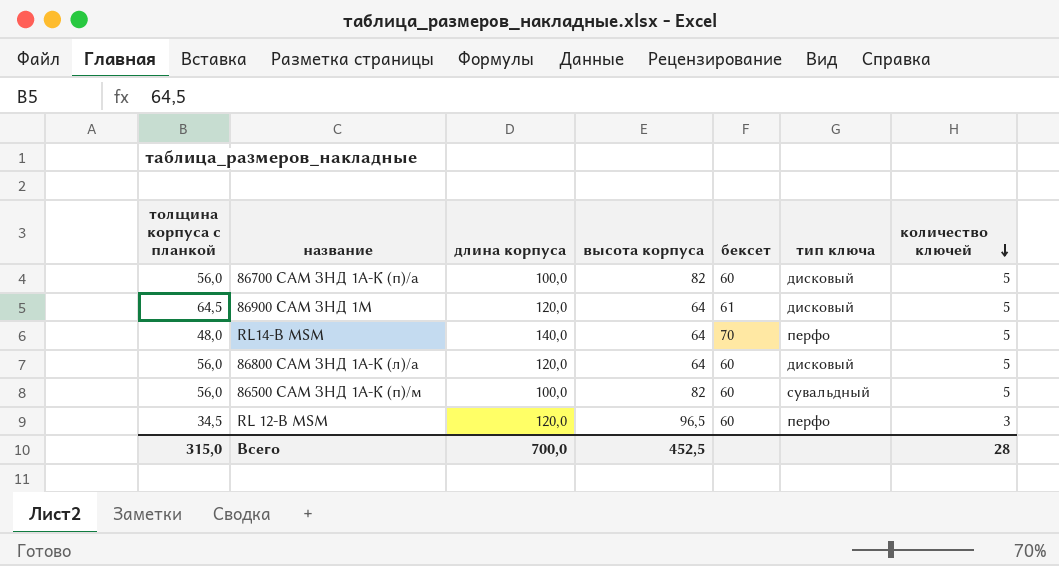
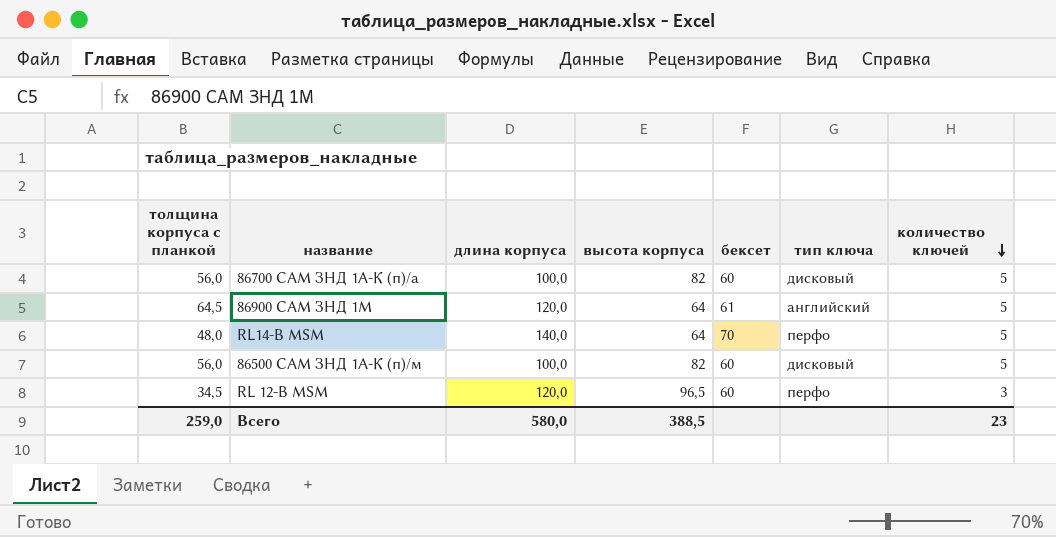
row 86800 САМ ЗНД 1А-К (л)/а: 56,0 | 120,0 | 64 | 60 | дисковый | 5 -> none
86900 САМ ЗНД 1М | тип ключа: дисковый -> английский
86500 САМ ЗНД 1А-К (п)/м | тип ключа: сувальдный -> дисковый
Всего | толщина корпуса с планкой: 315,0 -> 259,0
Всего | длина корпуса: 700,0 -> 580,0
Всего | высота корпуса: 452,5 -> 388,5
Всего | количество ключей: 28 -> 23

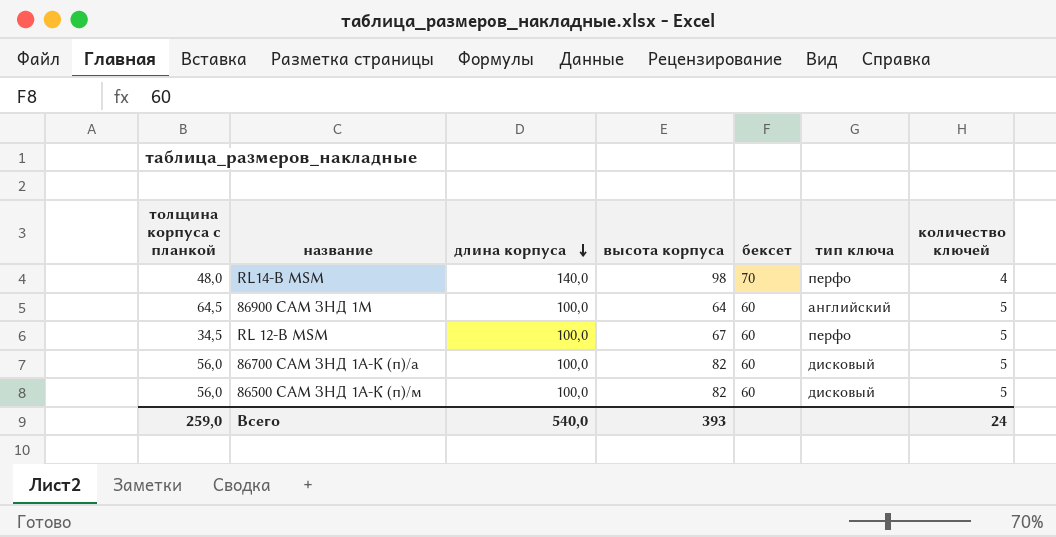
row order: количество ключей descending -> длина корпуса descending
RL14-B MSM | высота корпуса: 64 -> 98
RL14-B MSM | количество ключей: 5 -> 4
86900 САМ ЗНД 1М | длина корпуса: 120,0 -> 100,0
86900 САМ ЗНД 1М | бексет: 61 -> 60
RL 12-B MSM | длина корпуса: 120,0 -> 100,0
RL 12-B MSM | высота корпуса: 96,5 -> 67
RL 12-B MSM | количество ключей: 3 -> 5
Всего | длина корпуса: 580,0 -> 540,0
Всего | высота корпуса: 388,5 -> 393
Всего | количество ключей: 23 -> 24

